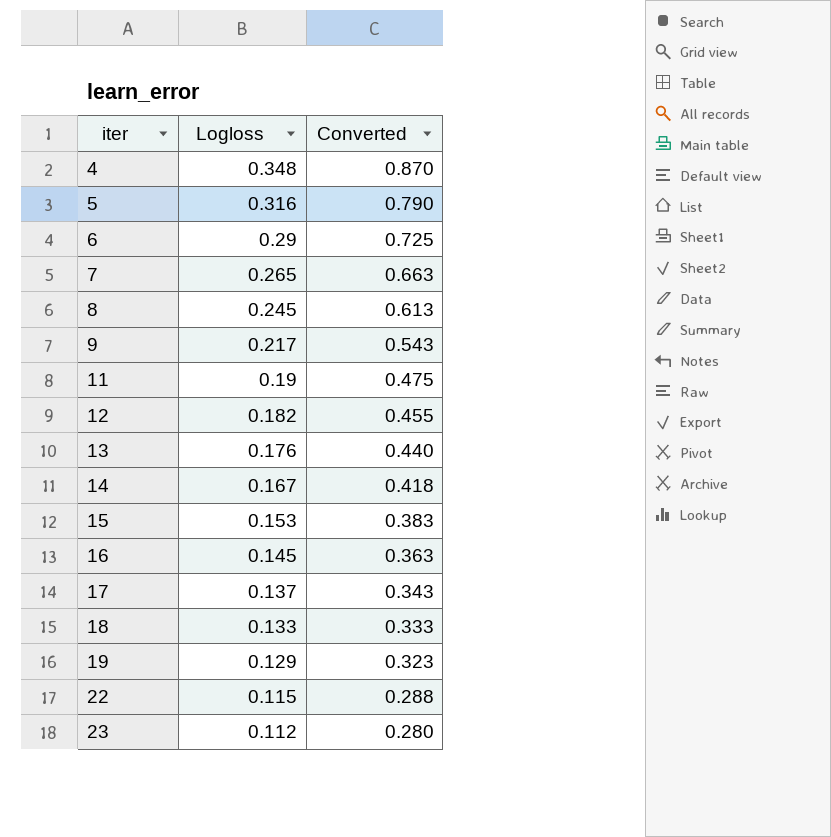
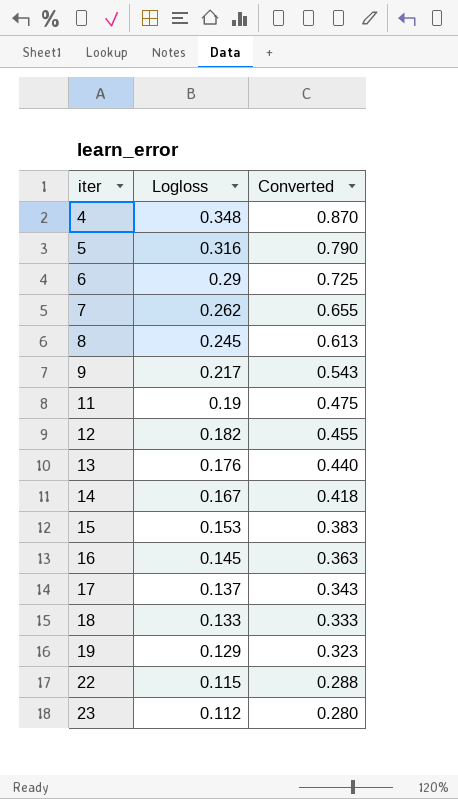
7 | Logloss: 0.265 -> 0.262
7 | Converted: 0.663 -> 0.655

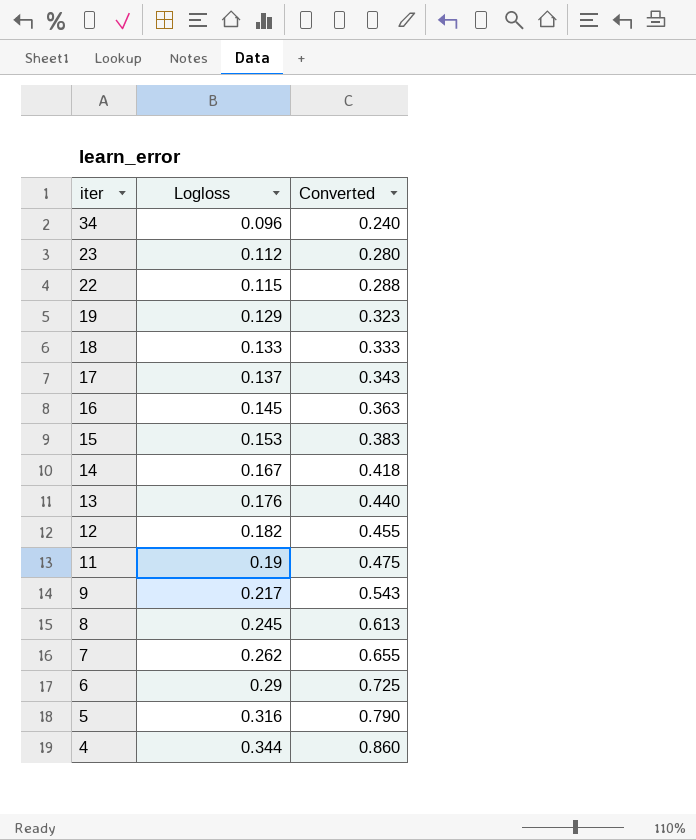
row order: iter ascending -> iter descending
row 34: none -> 0.096 | 0.240
4 | Logloss: 0.348 -> 0.344
4 | Converted: 0.870 -> 0.860

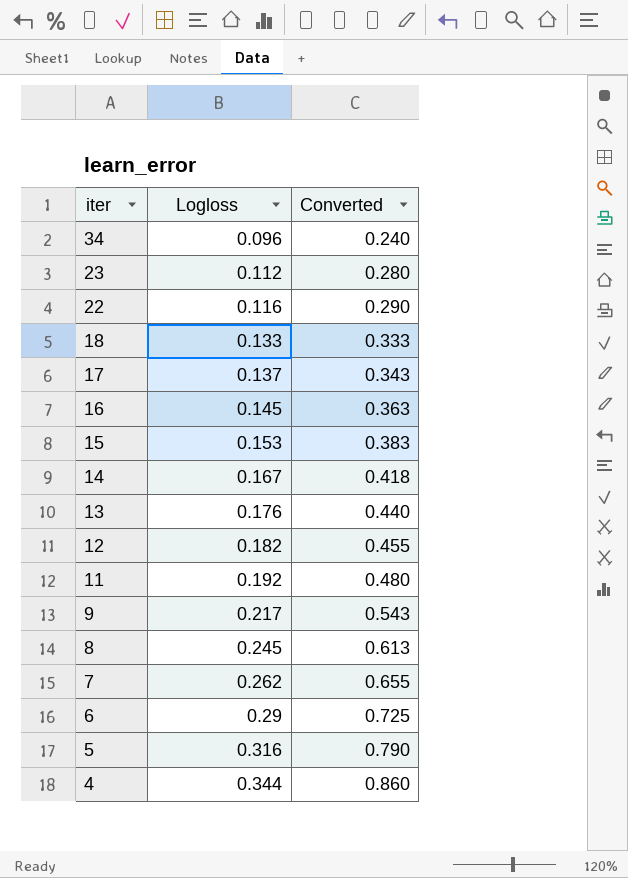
row 19: 0.129 | 0.323 -> none
22 | Logloss: 0.115 -> 0.116
22 | Converted: 0.288 -> 0.290
11 | Logloss: 0.19 -> 0.192
11 | Converted: 0.475 -> 0.480

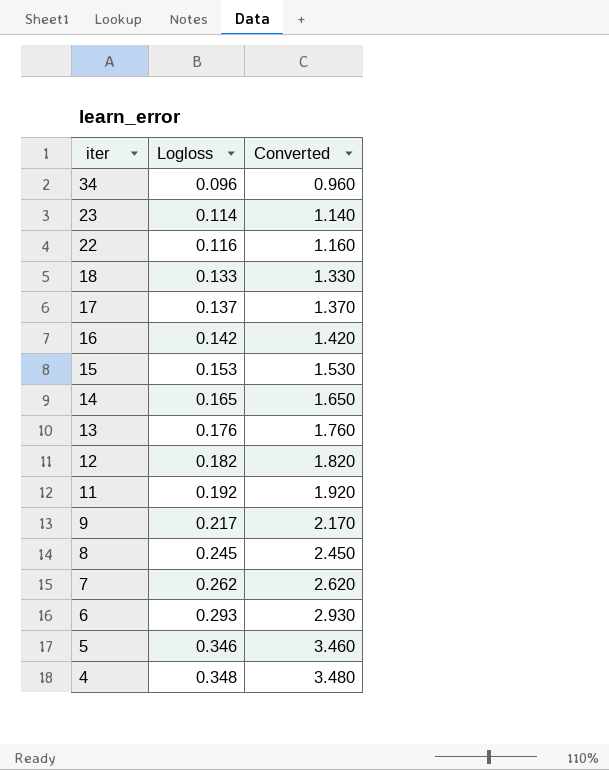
column Converted | formula: [Logloss] * 2.5 -> [Logloss] * 10
23 | Logloss: 0.112 -> 0.114
16 | Logloss: 0.145 -> 0.142
14 | Logloss: 0.167 -> 0.165
6 | Logloss: 0.29 -> 0.293
5 | Logloss: 0.316 -> 0.346
4 | Logloss: 0.344 -> 0.348

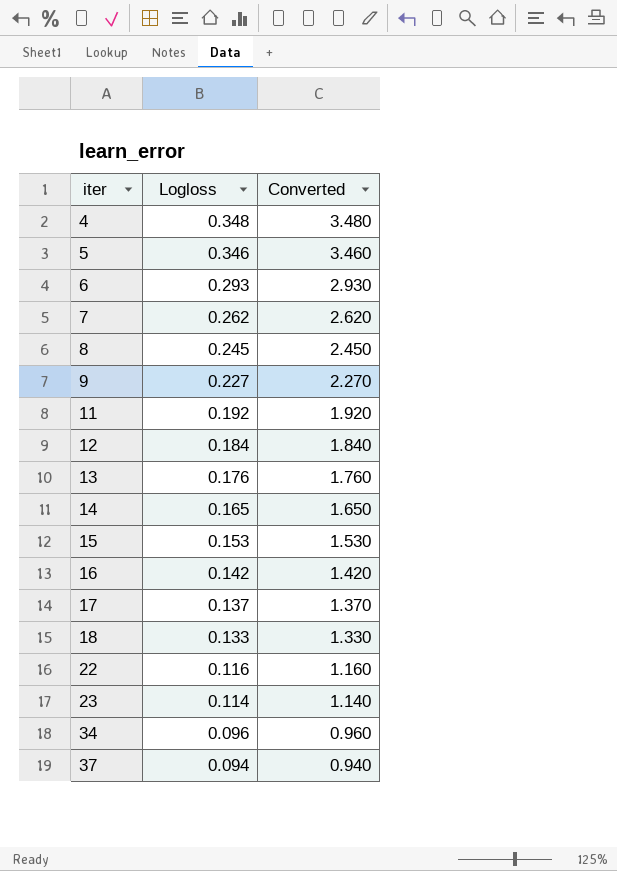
row order: iter descending -> iter ascending
9 | Logloss: 0.217 -> 0.227
9 | Converted: 2.170 -> 2.270
12 | Logloss: 0.182 -> 0.184
12 | Converted: 1.820 -> 1.840
row 37: none -> 0.094 | 0.940

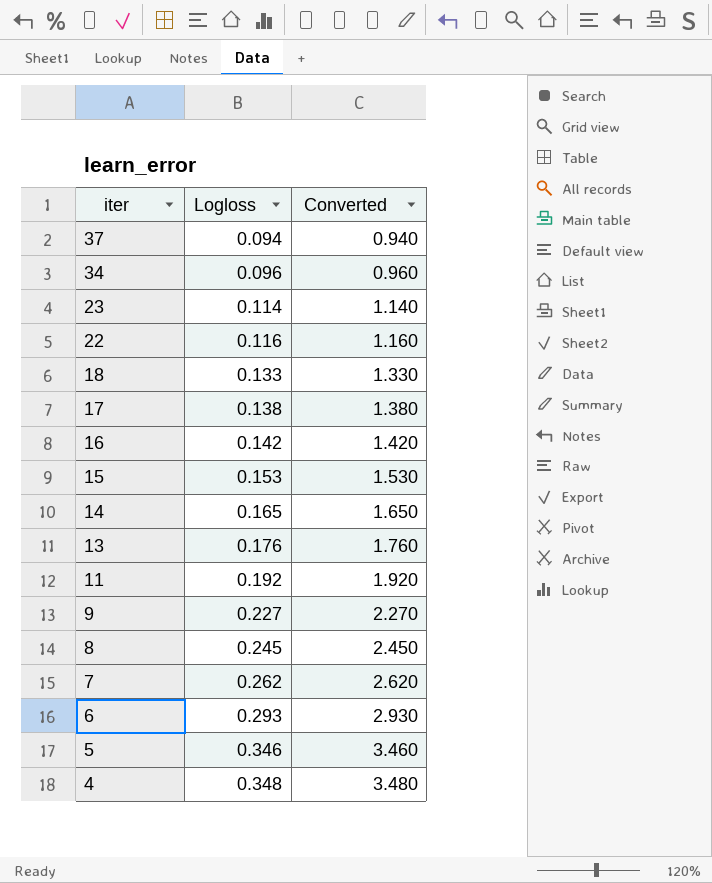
row order: iter ascending -> iter descending
row 12: 0.184 | 1.840 -> none
17 | Logloss: 0.137 -> 0.138
17 | Converted: 1.370 -> 1.380

